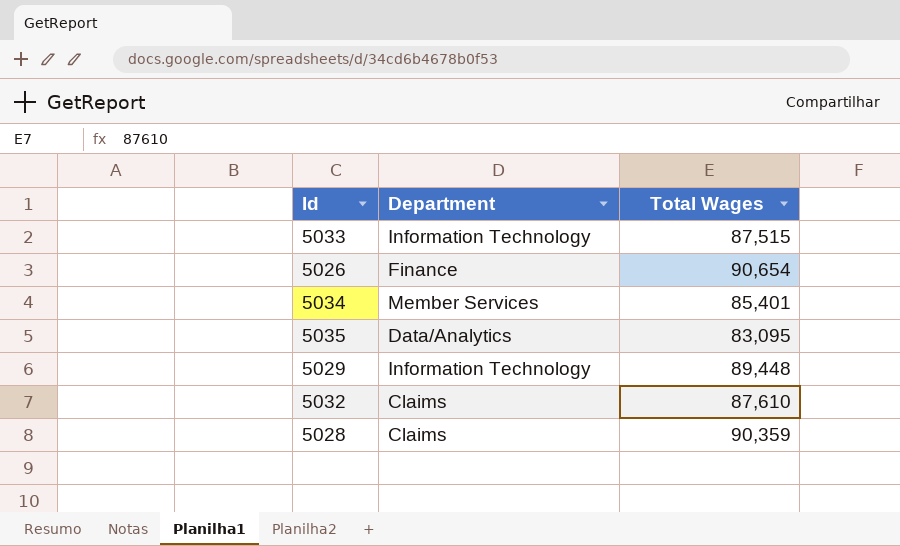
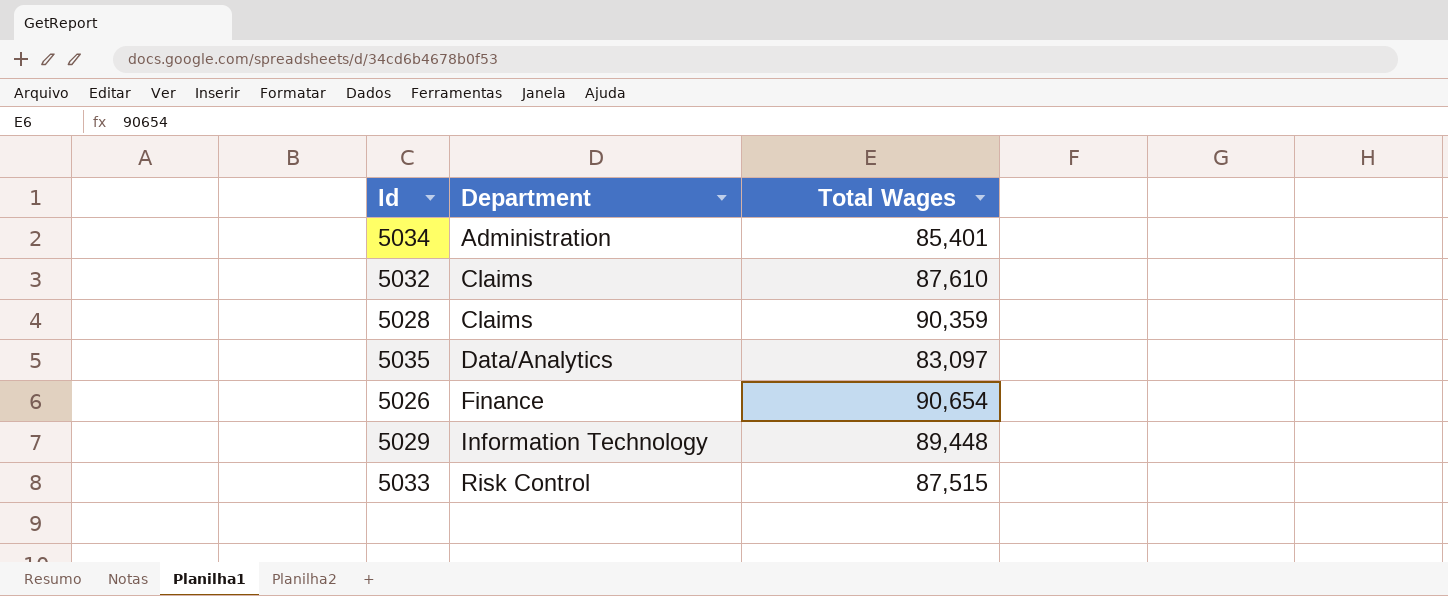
row order: none -> Department ascending
5034 | Department: Member Services -> Administration
5035 | Total Wages: 83,095 -> 83,097
5033 | Department: Information Technology -> Risk Control

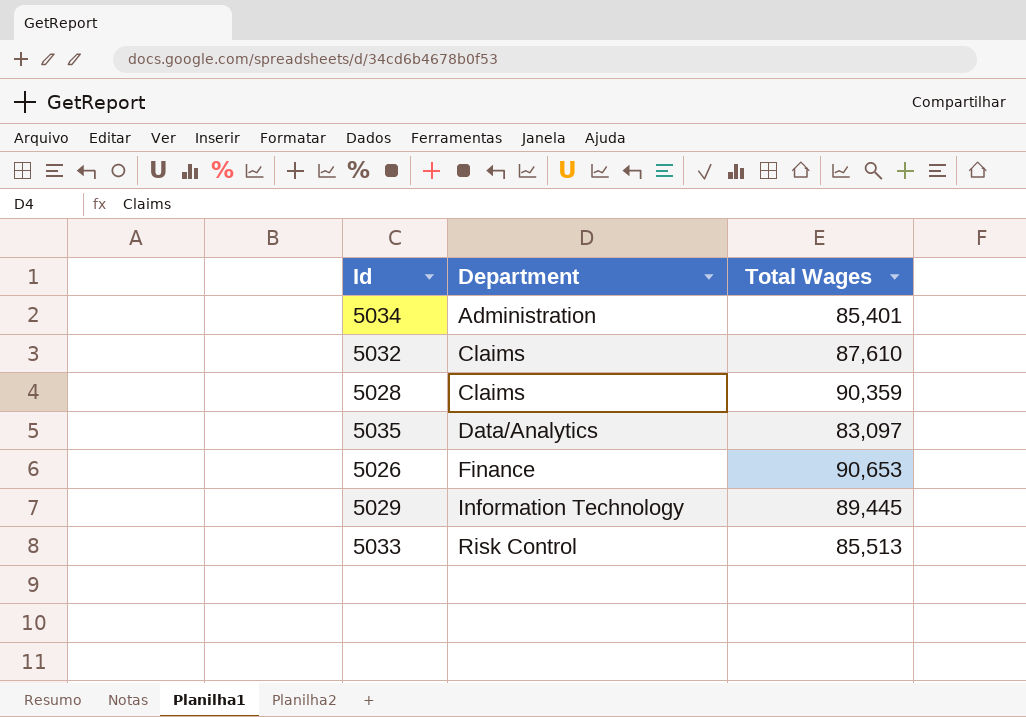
5026 | Total Wages: 90,654 -> 90,653
5029 | Total Wages: 89,448 -> 89,445
5033 | Total Wages: 87,515 -> 85,513

